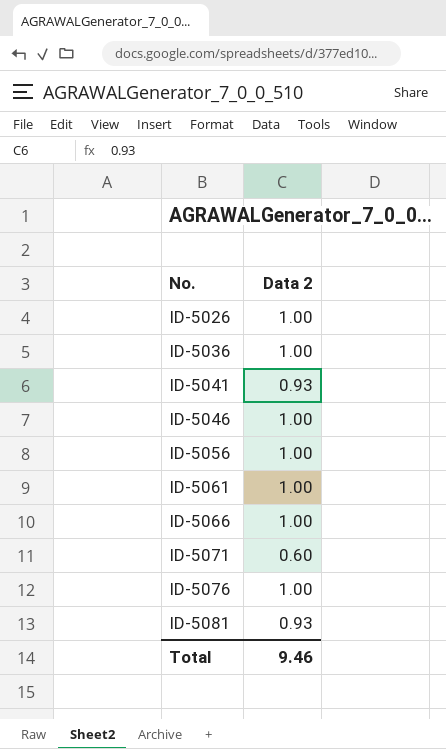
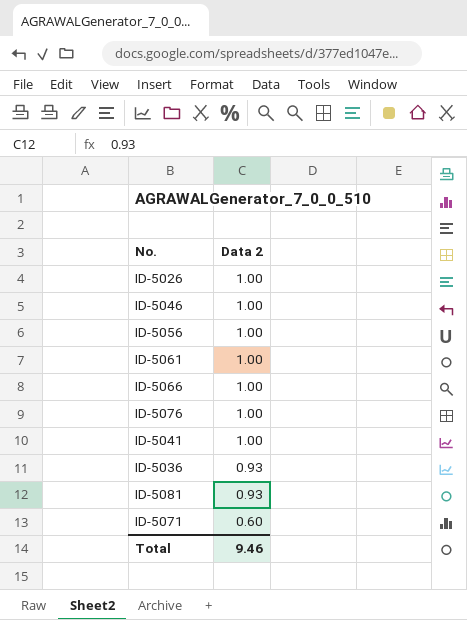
row order: No. ascending -> Data 2 descending
ID-5041 | Data 2: 0.93 -> 1.00
ID-5036 | Data 2: 1.00 -> 0.93

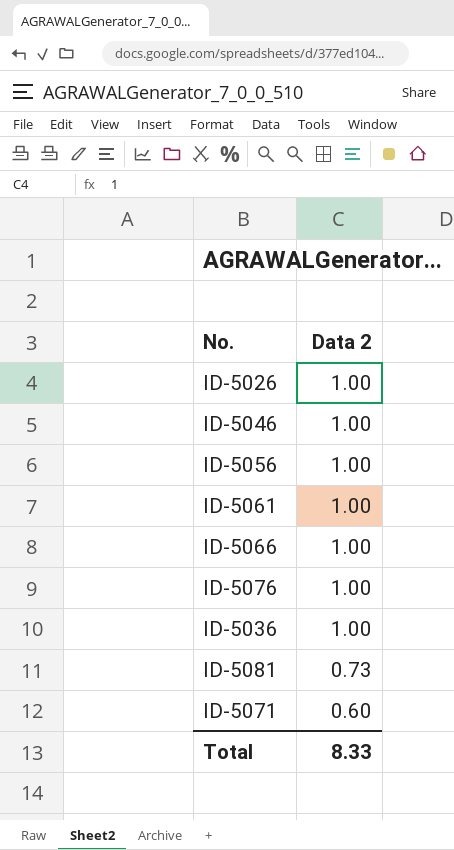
row ID-5041: 1.00 -> none
ID-5036 | Data 2: 0.93 -> 1.00
ID-5081 | Data 2: 0.93 -> 0.73
Total | Data 2: 9.46 -> 8.33

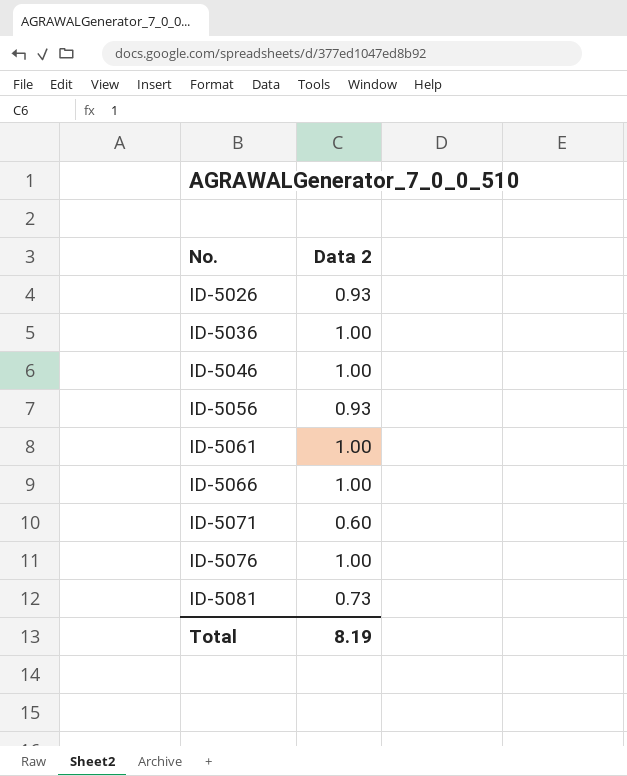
row order: Data 2 descending -> No. ascending
ID-5026 | Data 2: 1.00 -> 0.93
ID-5056 | Data 2: 1.00 -> 0.93
Total | Data 2: 8.33 -> 8.19

